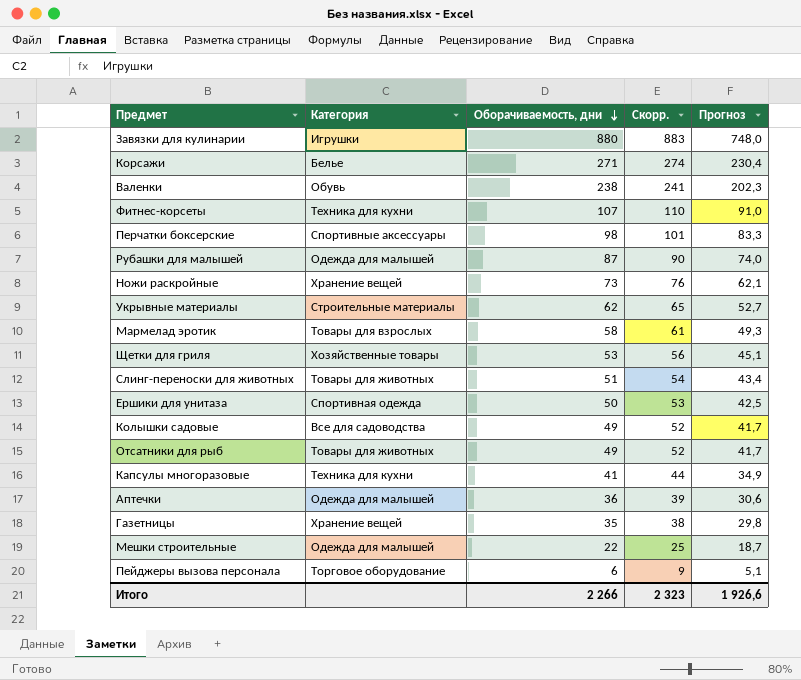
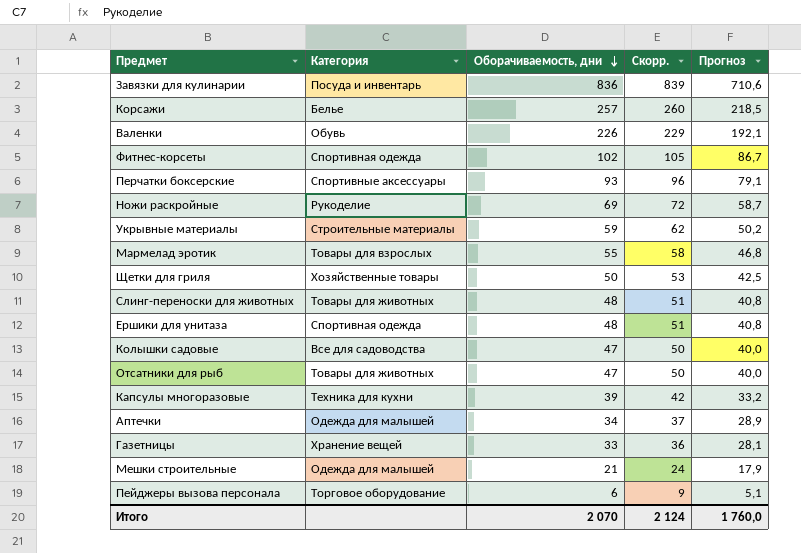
row Рубашки для малышей: Одежда для малышей | 87 | 90 | 74,0 -> none
Завязки для кулинарии | Категория: Игрушки -> Посуда и инвентарь
Завязки для кулинарии | Оборачиваемость, дни: 880 -> 836
Завязки для кулинарии | Скорр.: 883 -> 839
Завязки для кулинарии | Прогноз: 748,0 -> 710,6
Корсажи | Оборачиваемость, дни: 271 -> 257
Корсажи | Скорр.: 274 -> 260
Корсажи | Прогноз: 230,4 -> 218,5
Валенки | Оборачиваемость, дни: 238 -> 226
Валенки | Скорр.: 241 -> 229
Валенки | Прогноз: 202,3 -> 192,1
Фитнес-корсеты | Категория: Техника для кухни -> Спортивная одежда
Фитнес-корсеты | Оборачиваемость, дни: 107 -> 102
Фитнес-корсеты | Скорр.: 110 -> 105
Фитнес-корсеты | Прогноз: 91,0 -> 86,7
Перчатки боксерские | Оборачиваемость, дни: 98 -> 93
Перчатки боксерские | Скорр.: 101 -> 96
Перчатки боксерские | Прогноз: 83,3 -> 79,1
Ножи раскройные | Категория: Хранение вещей -> Рукоделие
Ножи раскройные | Оборачиваемость, дни: 73 -> 69
Ножи раскройные | Скорр.: 76 -> 72
Ножи раскройные | Прогноз: 62,1 -> 58,7
Укрывные материалы | Оборачиваемость, дни: 62 -> 59
Укрывные материалы | Скорр.: 65 -> 62
Укрывные материалы | Прогноз: 52,7 -> 50,2
Мармелад эротик | Оборачиваемость, дни: 58 -> 55
Мармелад эротик | Скорр.: 61 -> 58
Мармелад эротик | Прогноз: 49,3 -> 46,8
Щетки для гриля | Оборачиваемость, дни: 53 -> 50
Щетки для гриля | Скорр.: 56 -> 53
Щетки для гриля | Прогноз: 45,1 -> 42,5
Слинг-переноски для животных | Оборачиваемость, дни: 51 -> 48
Слинг-переноски для животных | Скорр.: 54 -> 51
Слинг-переноски для животных | Прогноз: 43,4 -> 40,8
Ершики для унитаза | Оборачиваемость, дни: 50 -> 48
Ершики для унитаза | Скорр.: 53 -> 51
Ершики для унитаза | Прогноз: 42,5 -> 40,8
Колышки садовые | Оборачиваемость, дни: 49 -> 47
Колышки садовые | Скорр.: 52 -> 50
Колышки садовые | Прогноз: 41,7 -> 40,0
Отсатники для рыб | Оборачиваемость, дни: 49 -> 47
Отсатники для рыб | Скорр.: 52 -> 50
Отсатники для рыб | Прогноз: 41,7 -> 40,0
Капсулы многоразовые | Оборачиваемость, дни: 41 -> 39
Капсулы многоразовые | Скорр.: 44 -> 42
Капсулы многоразовые | Прогноз: 34,9 -> 33,2
Аптечки | Оборачиваемость, дни: 36 -> 34
Аптечки | Скорр.: 39 -> 37
Аптечки | Прогноз: 30,6 -> 28,9
Газетницы | Оборачиваемость, дни: 35 -> 33
Газетницы | Скорр.: 38 -> 36
Газетницы | Прогноз: 29,8 -> 28,1
Мешки строительные | Оборачиваемость, дни: 22 -> 21
Мешки строительные | Скорр.: 25 -> 24
Мешки строительные | Прогноз: 18,7 -> 17,9
Итого | Оборачиваемость, дни: 2 266 -> 2 070
Итого | Скорр.: 2 323 -> 2 124
Итого | Прогноз: 1 926,6 -> 1 760,0

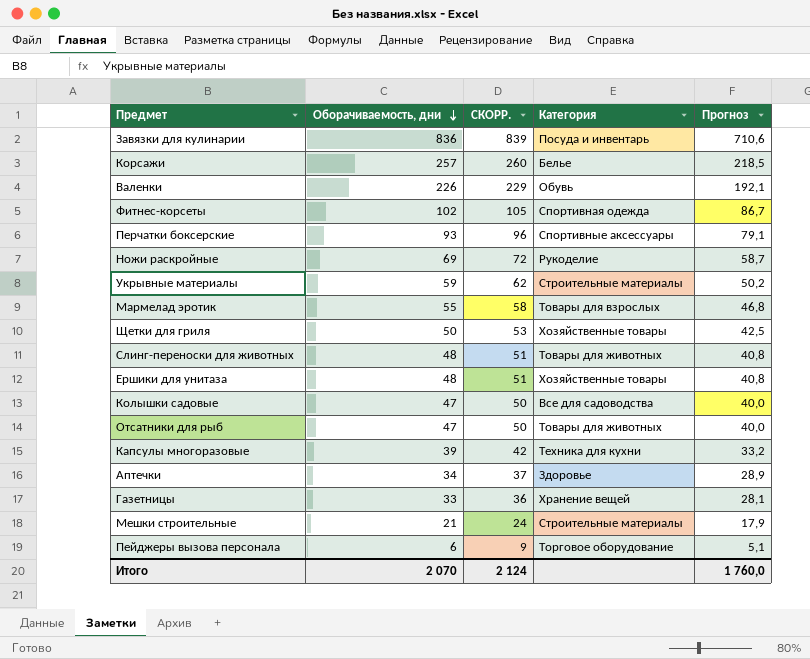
column name: Скорр. -> СКОРР.
column Категория | position: 2 -> 4
Ершики для унитаза | Категория: Спортивная одежда -> Хозяйственные товары
Аптечки | Категория: Одежда для малышей -> Здоровье
Мешки строительные | Категория: Одежда для малышей -> Строительные материалы

